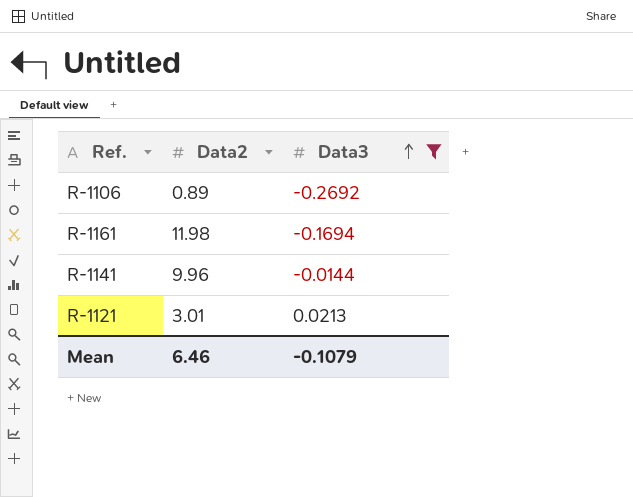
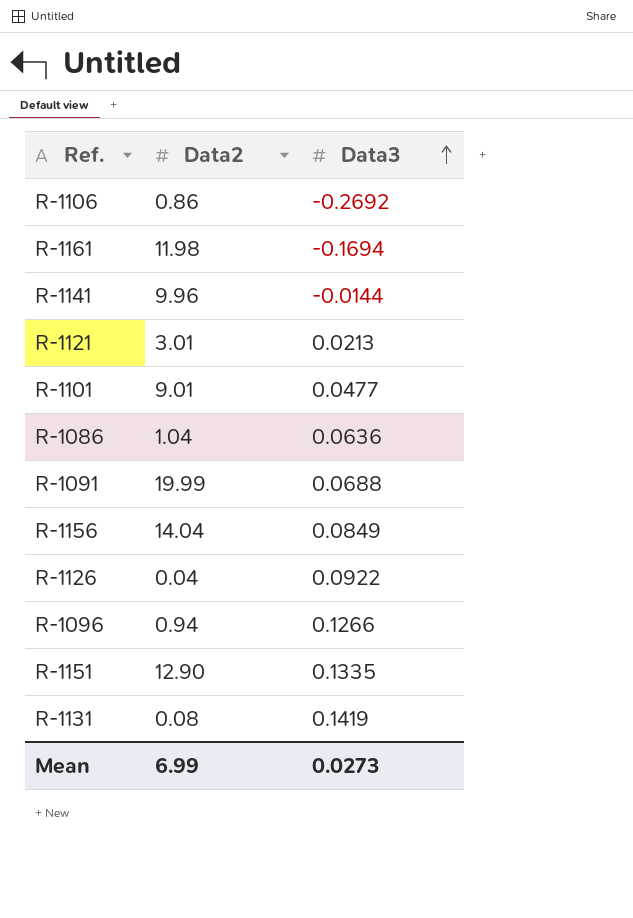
filter: Data3 <= 0.0213 -> none
R-1106 | Data2: 0.89 -> 0.86
Mean | Data2: 6.46 -> 6.99
Mean | Data3: -0.1079 -> 0.0273

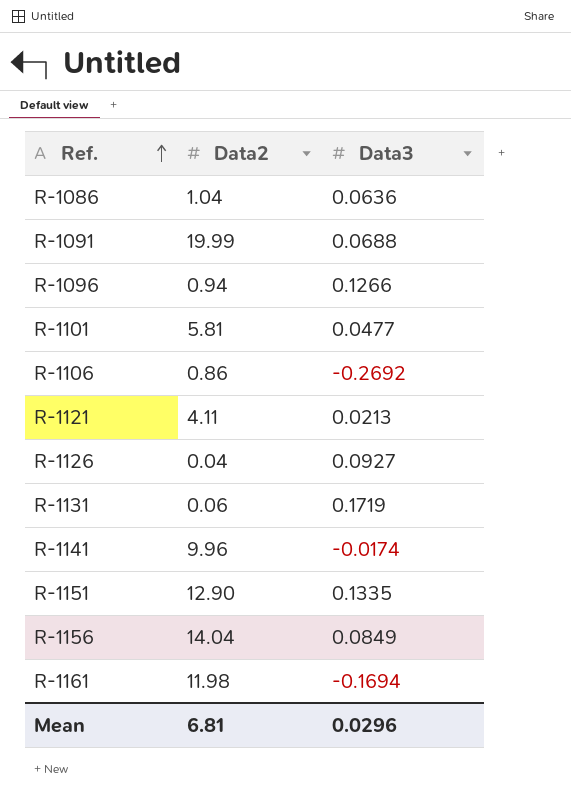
row order: Data3 ascending -> Ref. ascending
R-1101 | Data2: 9.01 -> 5.81
R-1121 | Data2: 3.01 -> 4.11
R-1126 | Data3: 0.0922 -> 0.0927
R-1131 | Data2: 0.08 -> 0.06
R-1131 | Data3: 0.1419 -> 0.1719
R-1141 | Data3: -0.0144 -> -0.0174
Mean | Data2: 6.99 -> 6.81
Mean | Data3: 0.0273 -> 0.0296

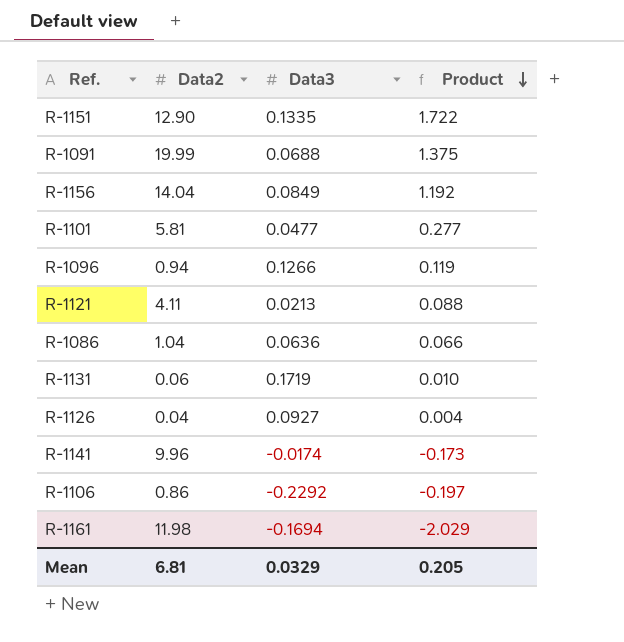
row order: Ref. ascending -> Product descending
column Product | formula: none -> [Data2] * [Data3]
R-1106 | Data3: -0.2692 -> -0.2292
Mean | Data3: 0.0296 -> 0.0329

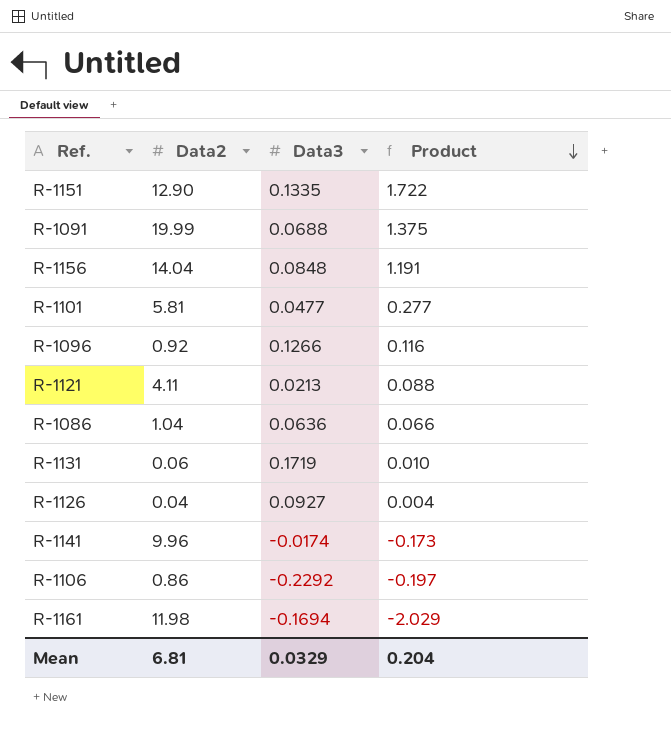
R-1156 | Data3: 0.0849 -> 0.0848
R-1156 | Product: 1.192 -> 1.191
R-1096 | Data2: 0.94 -> 0.92
R-1096 | Product: 0.119 -> 0.116
Mean | Product: 0.205 -> 0.204

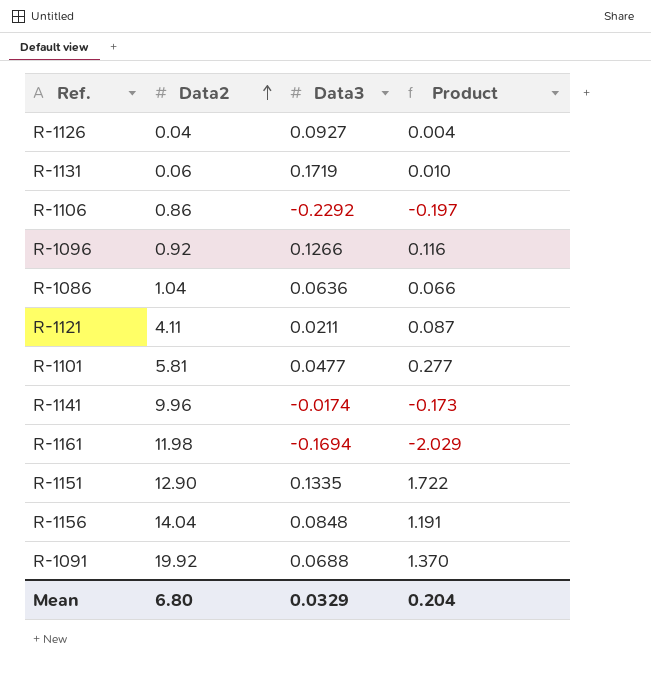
row order: Product descending -> Data2 ascending
R-1121 | Data3: 0.0213 -> 0.0211
R-1121 | Product: 0.088 -> 0.087
R-1091 | Data2: 19.99 -> 19.92
R-1091 | Product: 1.375 -> 1.370
Mean | Data2: 6.81 -> 6.80

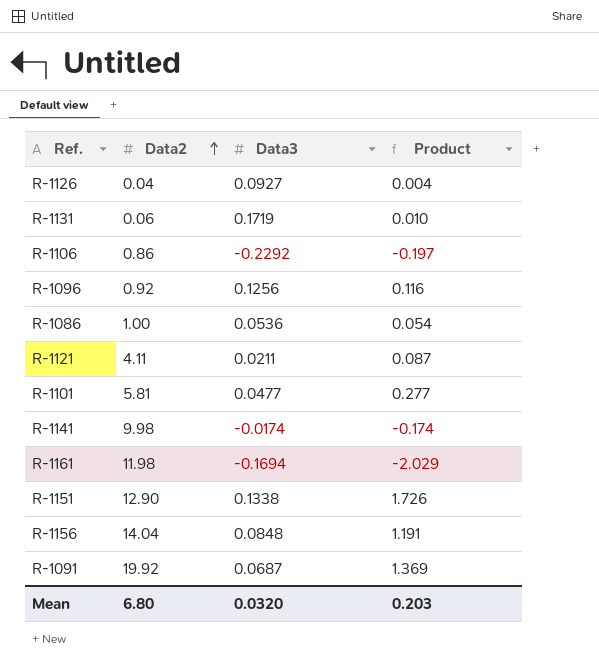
R-1096 | Data3: 0.1266 -> 0.1256
R-1086 | Data2: 1.04 -> 1.00
R-1086 | Data3: 0.0636 -> 0.0536
R-1086 | Product: 0.066 -> 0.054
R-1141 | Data2: 9.96 -> 9.98
R-1141 | Product: -0.173 -> -0.174
R-1151 | Data3: 0.1335 -> 0.1338
R-1151 | Product: 1.722 -> 1.726
R-1091 | Data3: 0.0688 -> 0.0687
R-1091 | Product: 1.370 -> 1.369
Mean | Data3: 0.0329 -> 0.0320
Mean | Product: 0.204 -> 0.203

